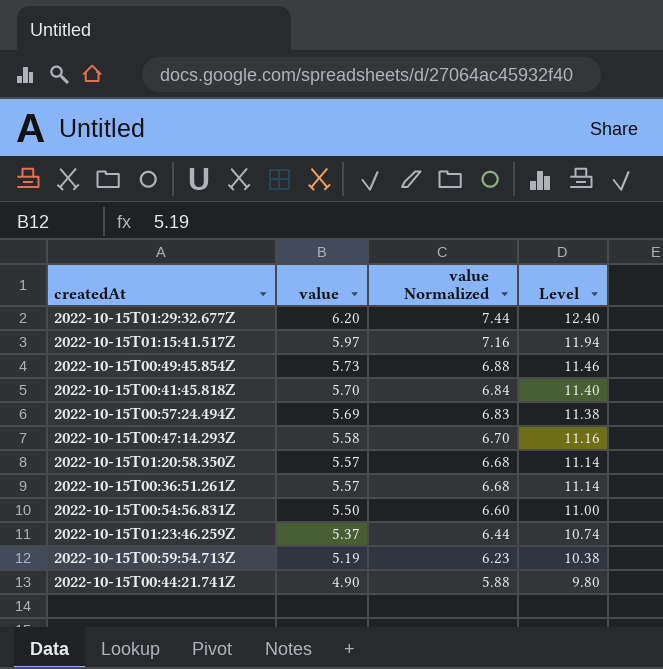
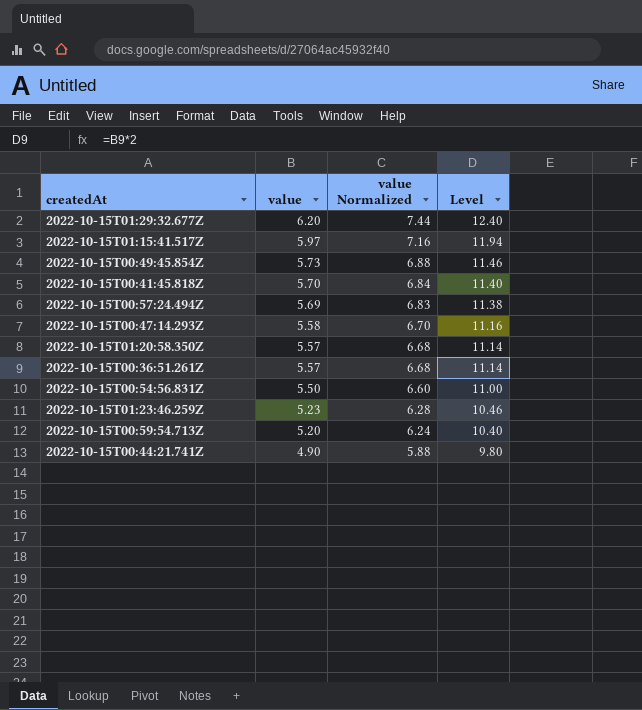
2022-10-15T01:23:46.259Z | value: 5.37 -> 5.23
2022-10-15T01:23:46.259Z | value Normalized: 6.44 -> 6.28
2022-10-15T01:23:46.259Z | Level: 10.74 -> 10.46
2022-10-15T00:59:54.713Z | value: 5.19 -> 5.20
2022-10-15T00:59:54.713Z | value Normalized: 6.23 -> 6.24
2022-10-15T00:59:54.713Z | Level: 10.38 -> 10.40

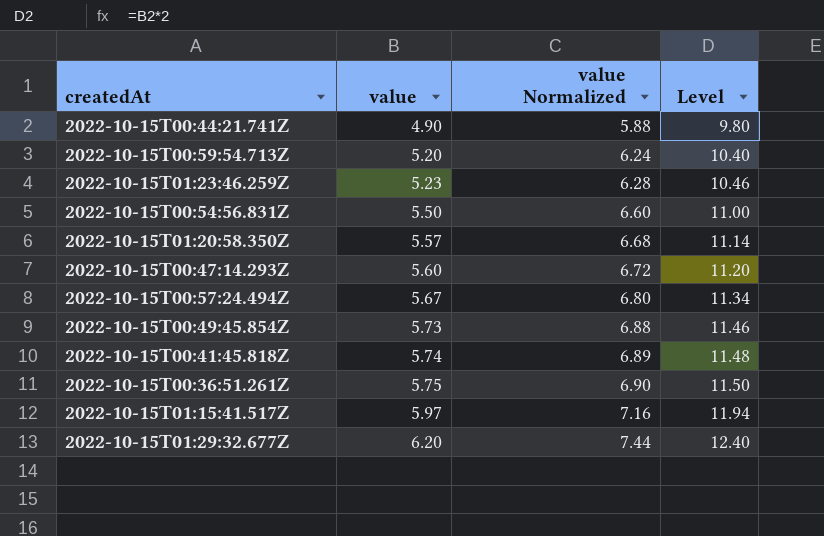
row order: value descending -> value ascending
2022-10-15T00:47:14.293Z | value: 5.58 -> 5.60
2022-10-15T00:47:14.293Z | value Normalized: 6.70 -> 6.72
2022-10-15T00:47:14.293Z | Level: 11.16 -> 11.20
2022-10-15T00:57:24.494Z | value: 5.69 -> 5.67
2022-10-15T00:57:24.494Z | value Normalized: 6.83 -> 6.80
2022-10-15T00:57:24.494Z | Level: 11.38 -> 11.34
2022-10-15T00:41:45.818Z | value: 5.70 -> 5.74
2022-10-15T00:41:45.818Z | value Normalized: 6.84 -> 6.89
2022-10-15T00:41:45.818Z | Level: 11.40 -> 11.48
2022-10-15T00:36:51.261Z | value: 5.57 -> 5.75
2022-10-15T00:36:51.261Z | value Normalized: 6.68 -> 6.90
2022-10-15T00:36:51.261Z | Level: 11.14 -> 11.50

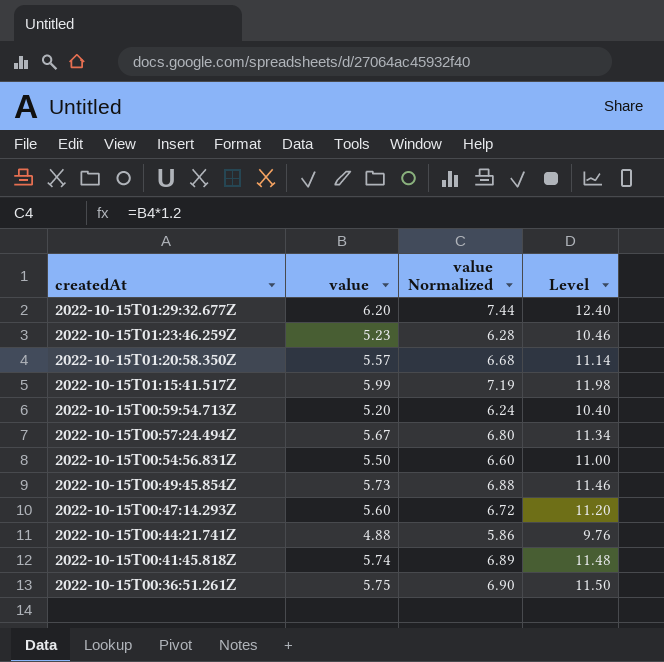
row order: value ascending -> createdAt descending
2022-10-15T01:15:41.517Z | value: 5.97 -> 5.99
2022-10-15T01:15:41.517Z | value Normalized: 7.16 -> 7.19
2022-10-15T01:15:41.517Z | Level: 11.94 -> 11.98
2022-10-15T00:44:21.741Z | value: 4.90 -> 4.88
2022-10-15T00:44:21.741Z | value Normalized: 5.88 -> 5.86
2022-10-15T00:44:21.741Z | Level: 9.80 -> 9.76

